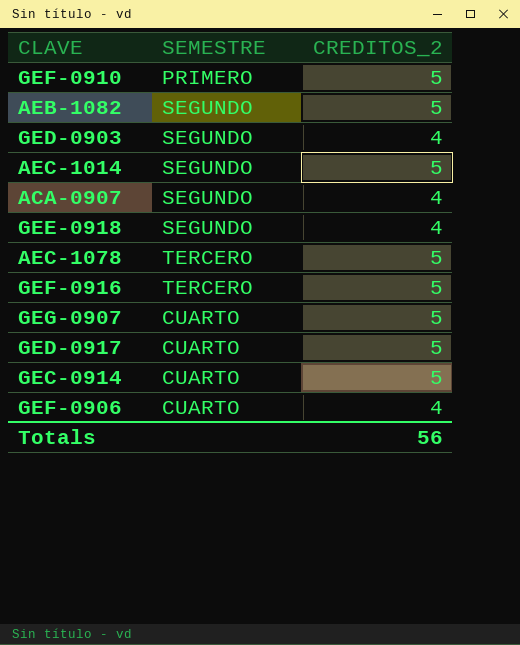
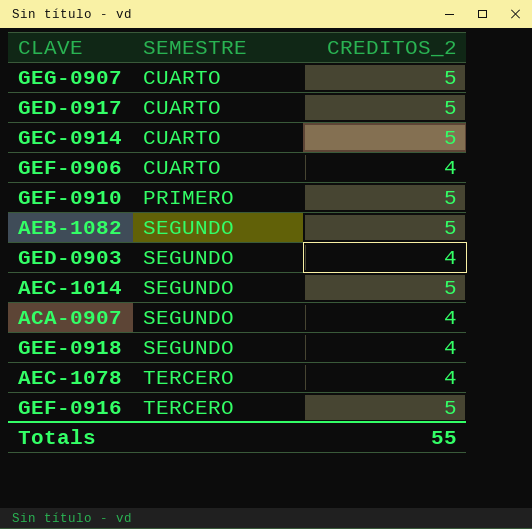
row order: none -> SEMESTRE ascending
AEC-1078 | CREDITOS_2: 5 -> 4
Totals | CREDITOS_2: 56 -> 55

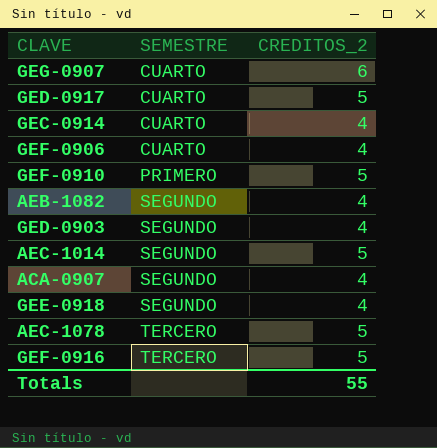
GEG-0907 | CREDITOS_2: 5 -> 6
GEC-0914 | CREDITOS_2: 5 -> 4
AEB-1082 | CREDITOS_2: 5 -> 4
AEC-1078 | CREDITOS_2: 4 -> 5

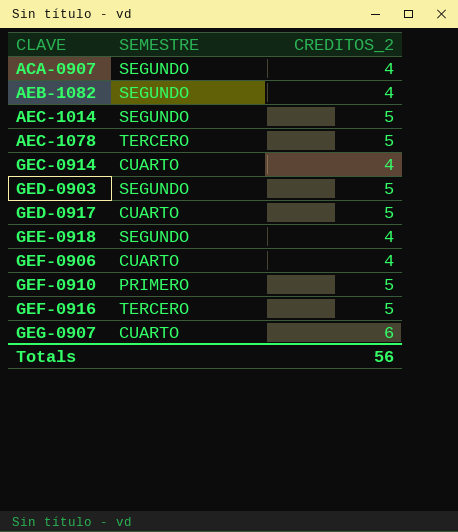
row order: SEMESTRE ascending -> CLAVE ascending
GED-0903 | CREDITOS_2: 4 -> 5
Totals | CREDITOS_2: 55 -> 56

